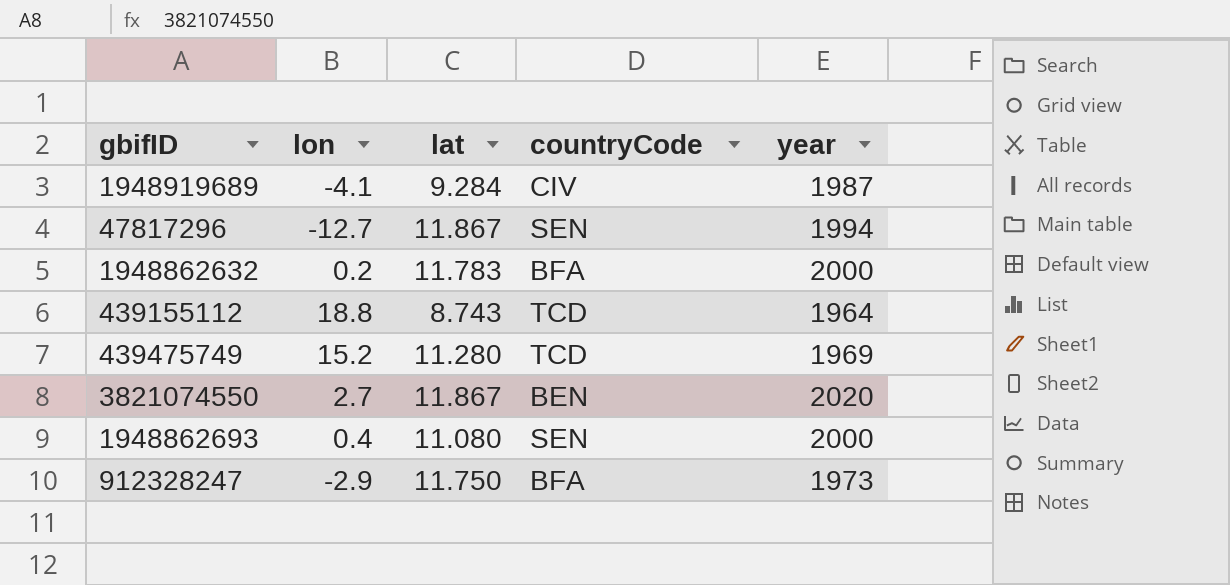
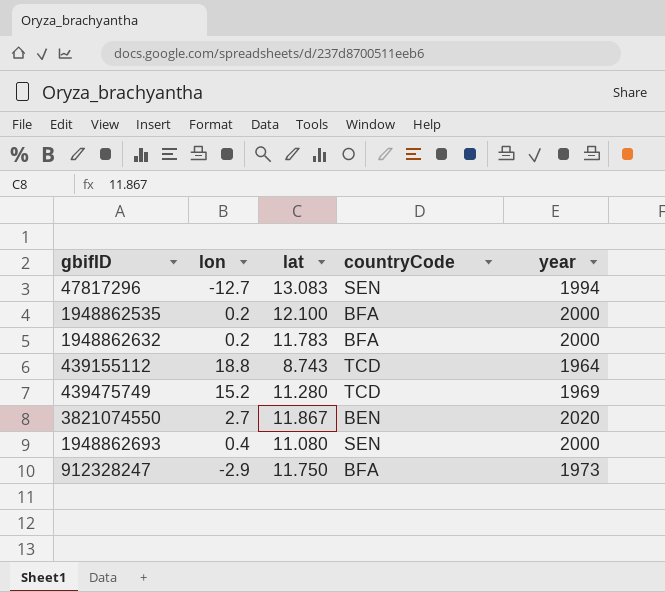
row 1948919689: -4.1 | 9.284 | CIV | 1987 -> none
47817296 | lat: 11.867 -> 13.083
row 1948862535: none -> 0.2 | 12.100 | BFA | 2000

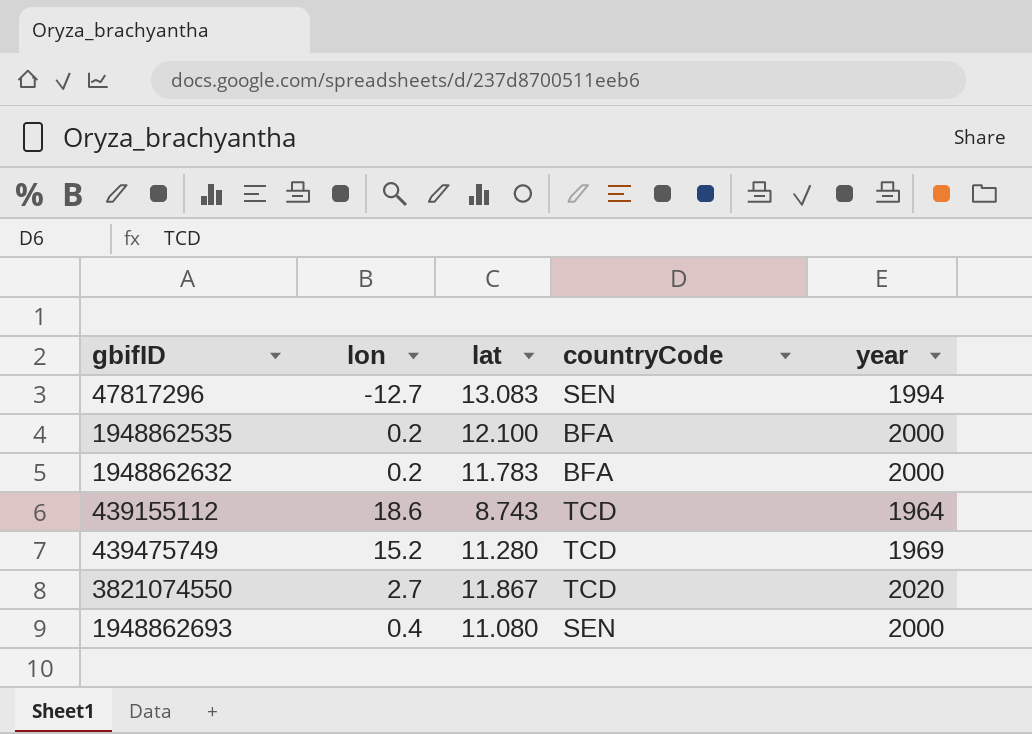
row 912328247: -2.9 | 11.750 | BFA | 1973 -> none
439155112 | lon: 18.8 -> 18.6
3821074550 | countryCode: BEN -> TCD

